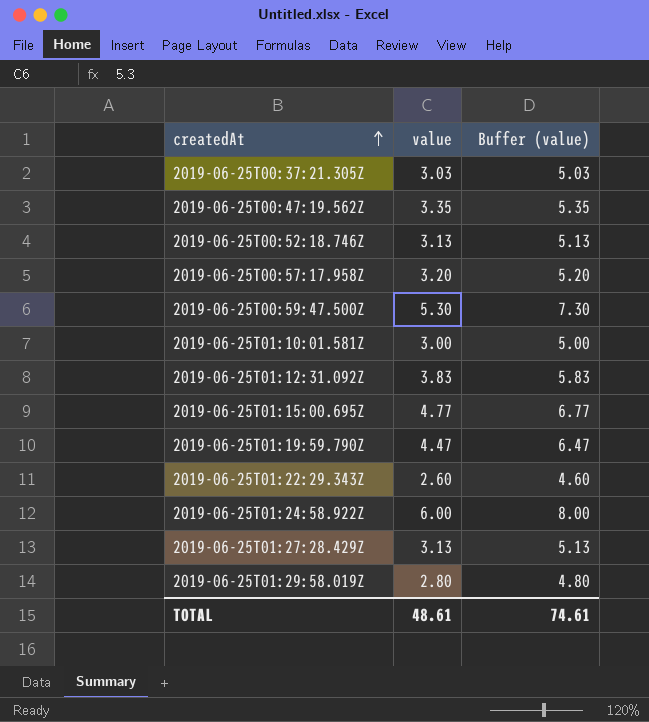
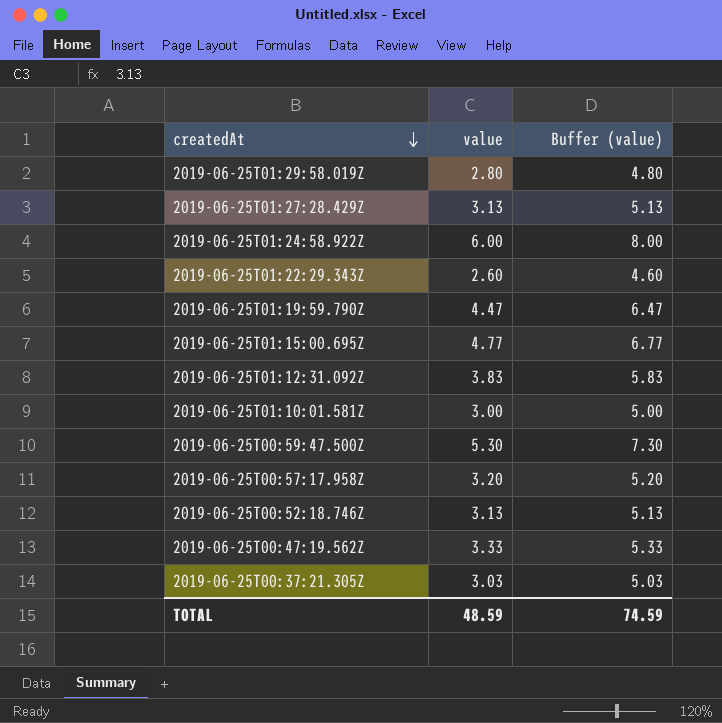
row order: createdAt ascending -> createdAt descending
2019-06-25T00:47:19.562Z | value: 3.35 -> 3.33
2019-06-25T00:47:19.562Z | Buffer (value): 5.35 -> 5.33
TOTAL | value: 48.61 -> 48.59
TOTAL | Buffer (value): 74.61 -> 74.59

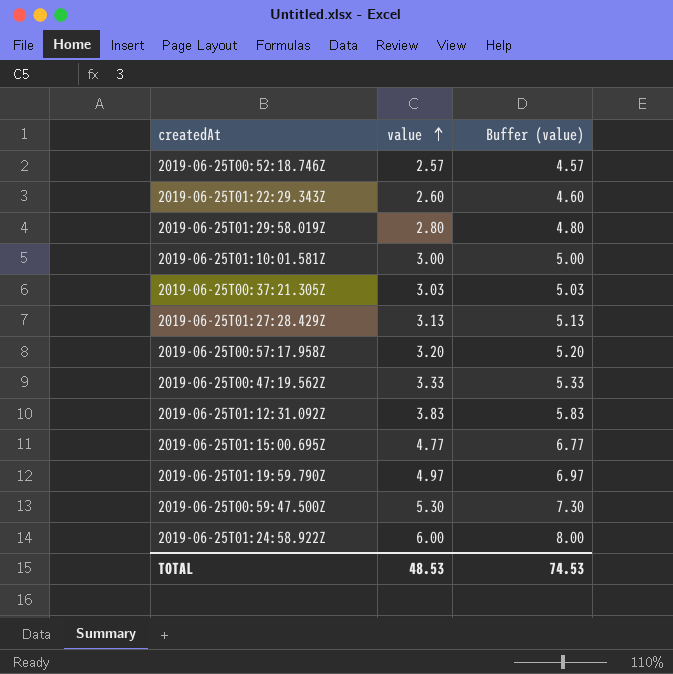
row order: createdAt descending -> value ascending
2019-06-25T00:52:18.746Z | value: 3.13 -> 2.57
2019-06-25T00:52:18.746Z | Buffer (value): 5.13 -> 4.57
2019-06-25T01:19:59.790Z | value: 4.47 -> 4.97
2019-06-25T01:19:59.790Z | Buffer (value): 6.47 -> 6.97
TOTAL | value: 48.59 -> 48.53
TOTAL | Buffer (value): 74.59 -> 74.53

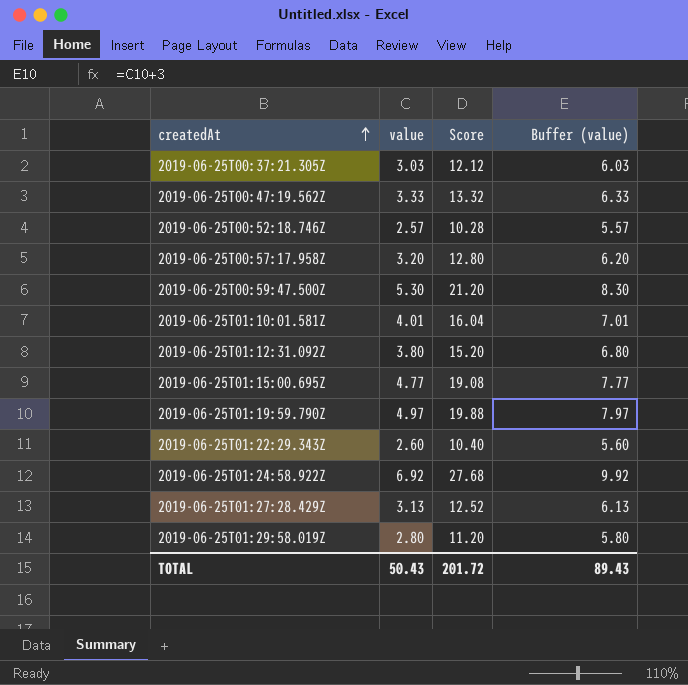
row order: value ascending -> createdAt ascending
column Score | formula: none -> [value] * 4
column Buffer (value) | formula: [value] + 2 -> [value] + 3
2019-06-25T01:10:01.581Z | value: 3.00 -> 4.01
2019-06-25T01:12:31.092Z | value: 3.83 -> 3.80
2019-06-25T01:24:58.922Z | value: 6.00 -> 6.92
TOTAL | value: 48.53 -> 50.43
TOTAL | Buffer (value): 74.53 -> 89.43

